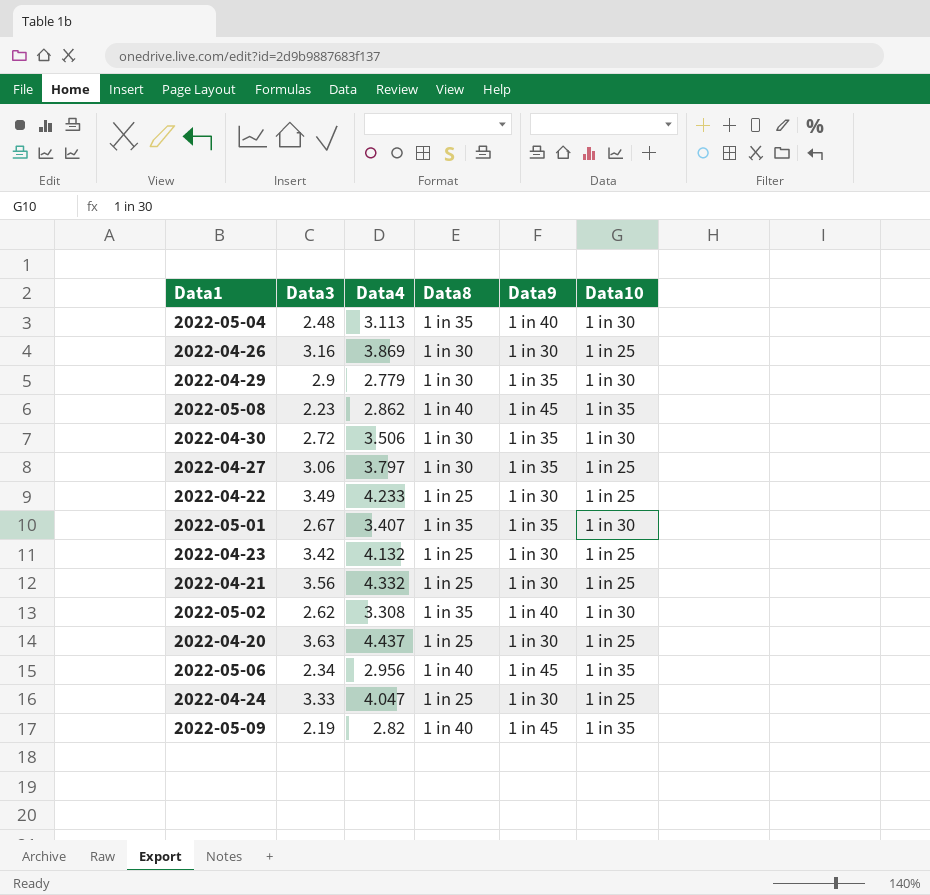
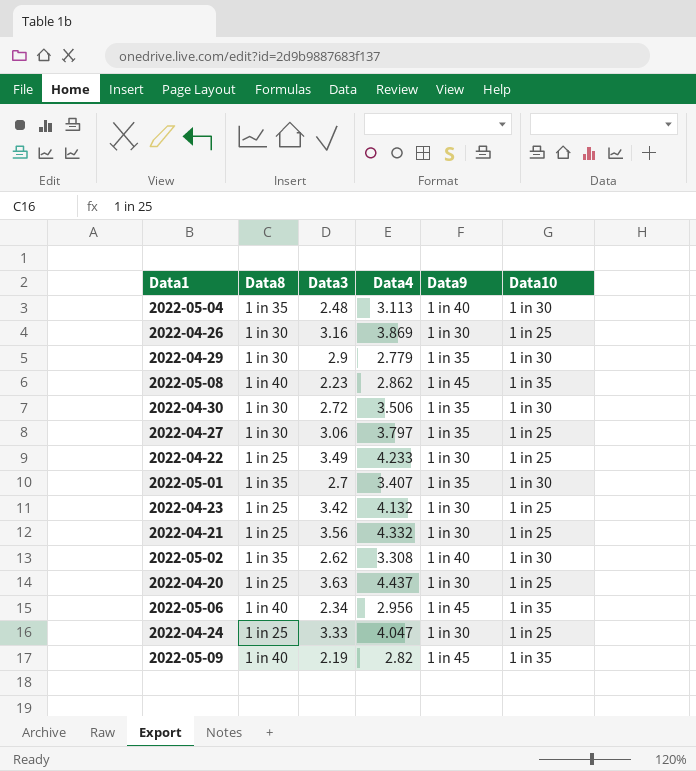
column Data8 | position: 4 -> 2
2022-05-01 | Data3: 2.67 -> 2.7

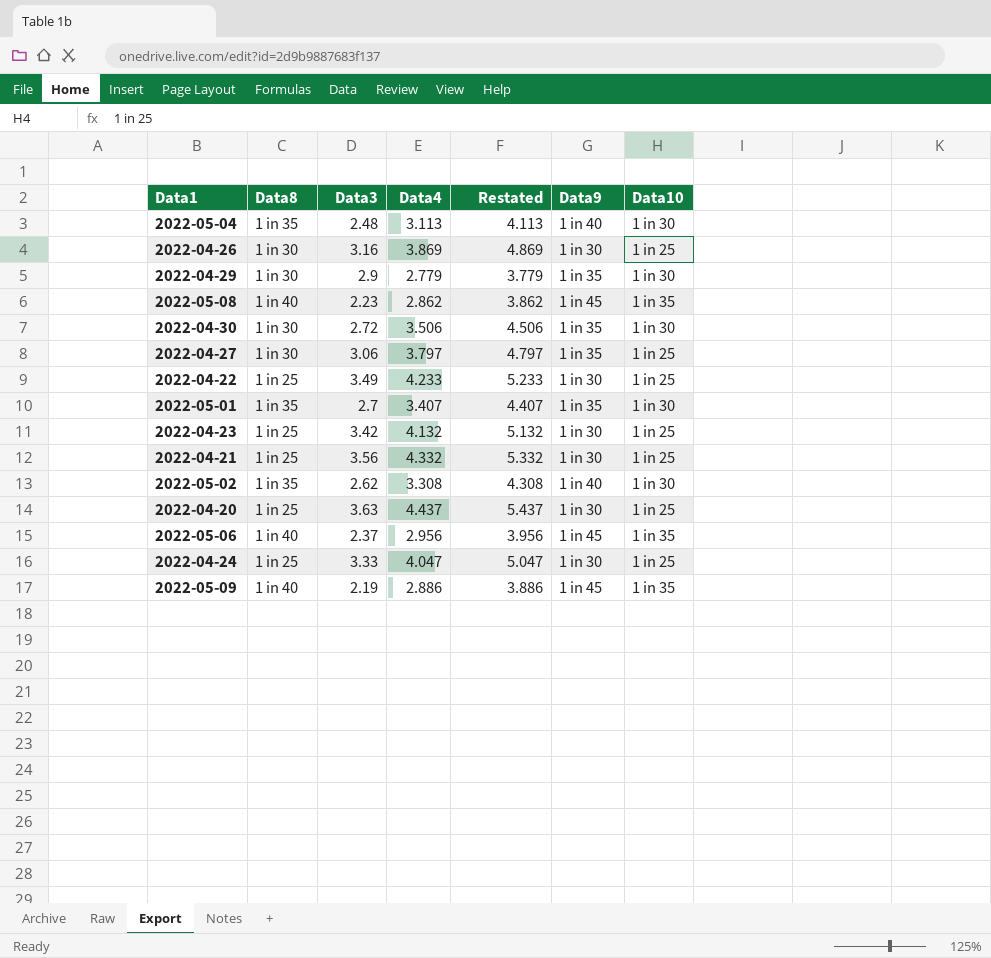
column Restated | formula: none -> [Data4] + 1
2022-05-06 | Data3: 2.34 -> 2.37
2022-05-09 | Data4: 2.82 -> 2.886

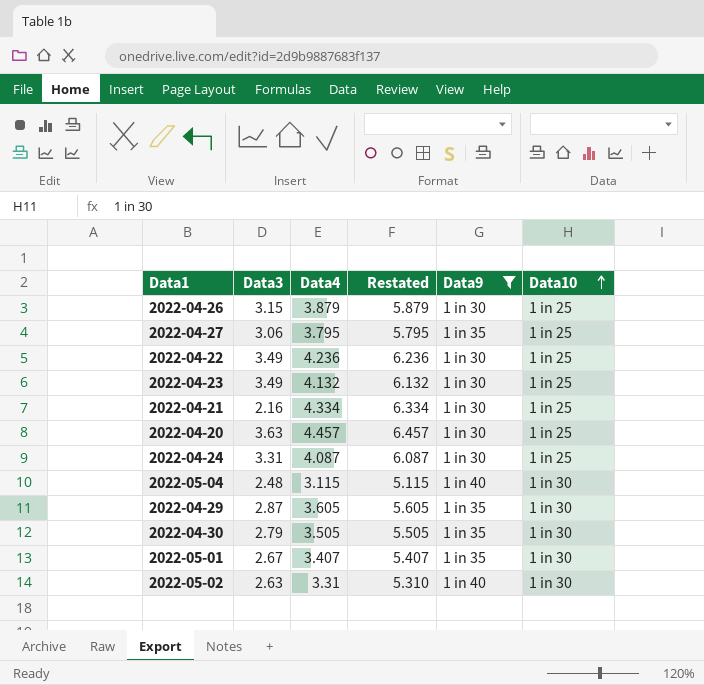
filter: none -> Data9 != 1 in 45
row order: none -> Data10 ascending
column Data8 | position: 2 -> none
column Restated | formula: [Data4] + 1 -> [Data4] + 2
2022-04-26 | Data3: 3.16 -> 3.15
2022-04-26 | Data4: 3.869 -> 3.879
2022-04-27 | Data4: 3.797 -> 3.795
2022-04-22 | Data4: 4.233 -> 4.236
2022-04-23 | Data3: 3.42 -> 3.49
2022-04-21 | Data3: 3.56 -> 2.16
2022-04-21 | Data4: 4.332 -> 4.334
2022-04-20 | Data4: 4.437 -> 4.457
2022-04-24 | Data3: 3.33 -> 3.31
2022-04-24 | Data4: 4.047 -> 4.087
2022-05-04 | Data4: 3.113 -> 3.115
2022-04-29 | Data3: 2.9 -> 2.87
2022-04-29 | Data4: 2.779 -> 3.605
2022-04-30 | Data3: 2.72 -> 2.79
2022-04-30 | Data4: 3.506 -> 3.505
2022-05-01 | Data3: 2.7 -> 2.67
2022-05-02 | Data3: 2.62 -> 2.63
2022-05-02 | Data4: 3.308 -> 3.31

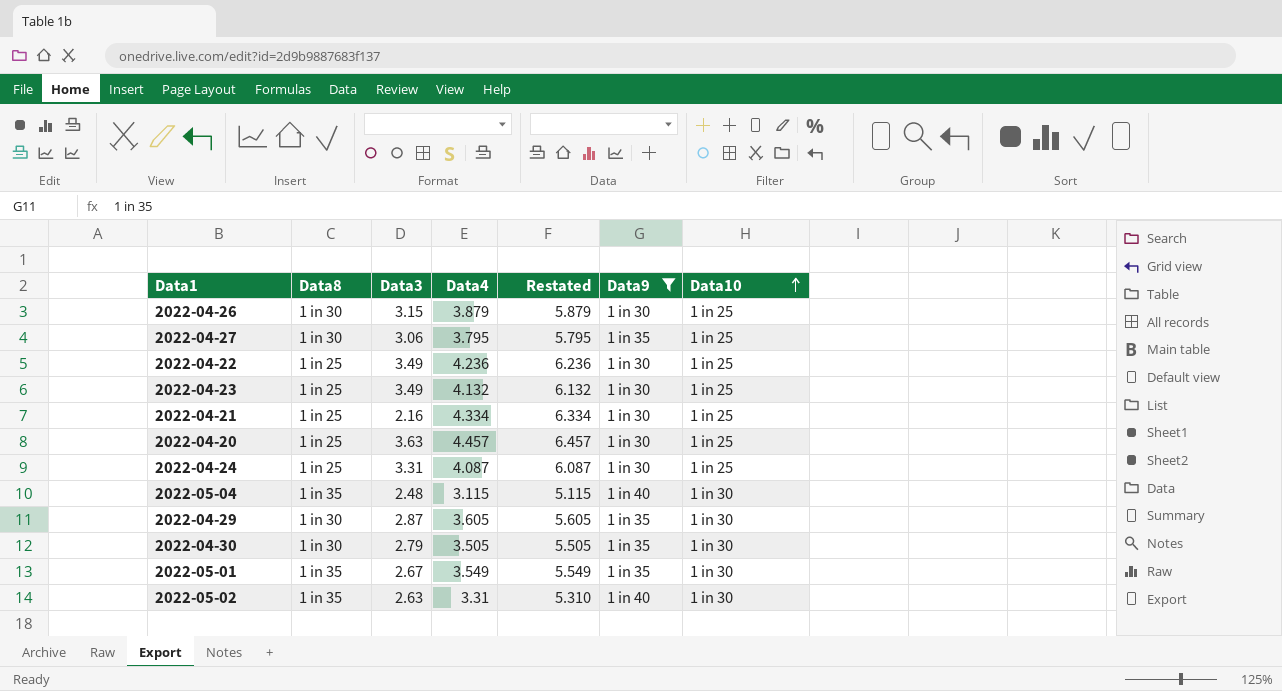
column Data8 | position: none -> 2
2022-05-01 | Data4: 3.407 -> 3.549
2022-05-01 | Restated: 5.407 -> 5.549

